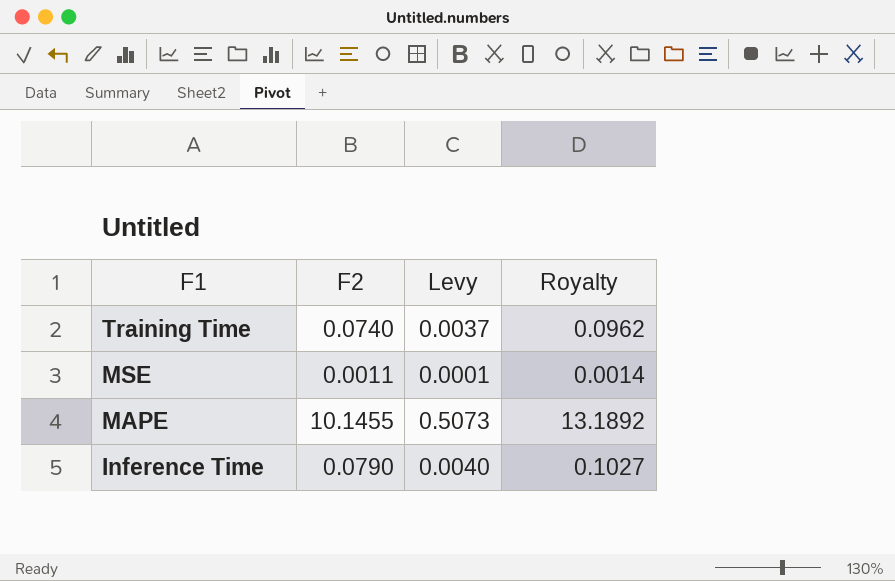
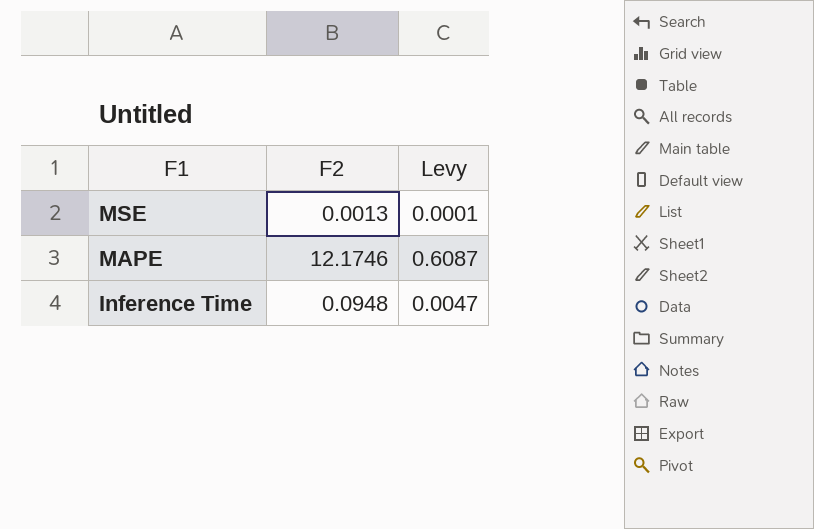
column Royalty | formula: [F2] * 1.3 -> none
row Training Time: 0.0740 | 0.0037 | 0.0962 -> none
MSE | F2: 0.0011 -> 0.0013
MAPE | F2: 10.1455 -> 12.1746
MAPE | Levy: 0.5073 -> 0.6087
Inference Time | F2: 0.0790 -> 0.0948
Inference Time | Levy: 0.0040 -> 0.0047

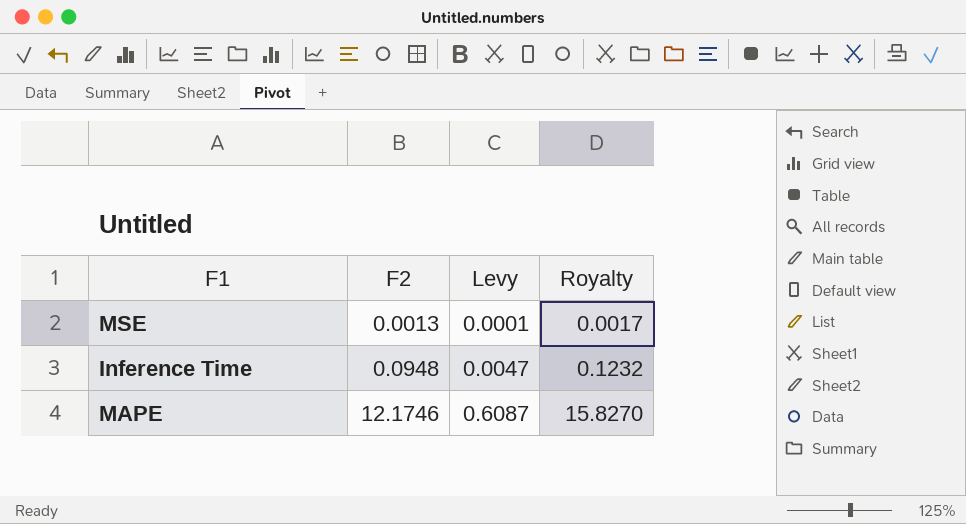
row order: F1 descending -> F2 ascending
column Royalty | formula: none -> [F2] * 1.3

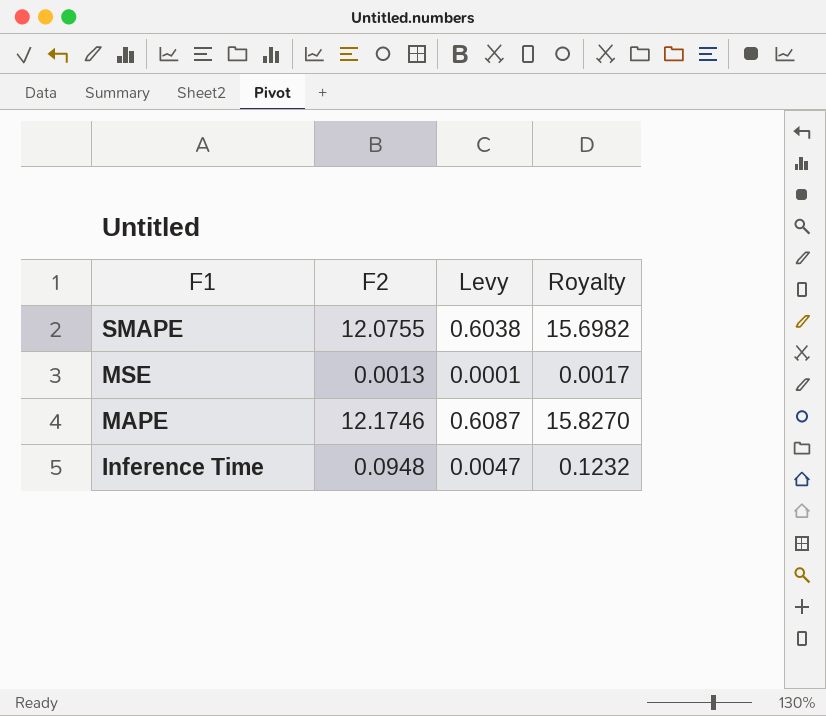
row order: F2 ascending -> F1 descending
row SMAPE: none -> 12.0755 | 0.6038 | 15.6982

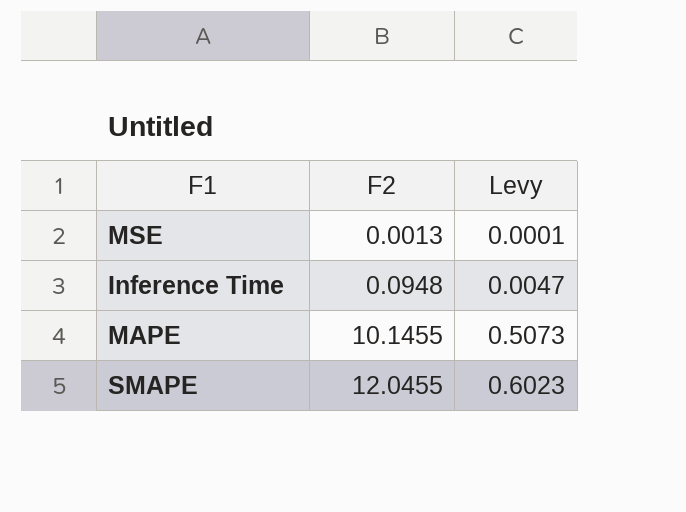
row order: F1 descending -> F2 ascending
column Royalty | formula: [F2] * 1.3 -> none
MAPE | F2: 12.1746 -> 10.1455
MAPE | Levy: 0.6087 -> 0.5073
SMAPE | F2: 12.0755 -> 12.0455
SMAPE | Levy: 0.6038 -> 0.6023

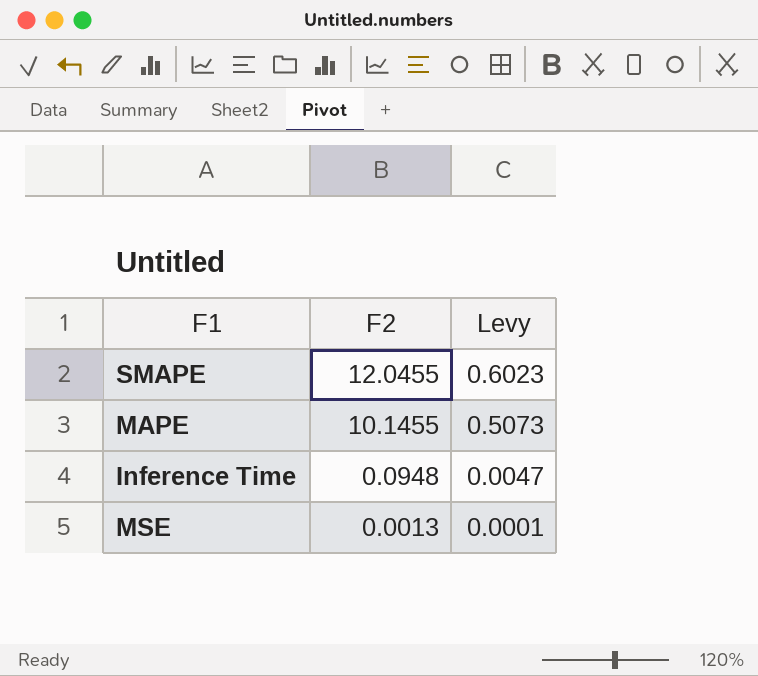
row order: F2 ascending -> F2 descending

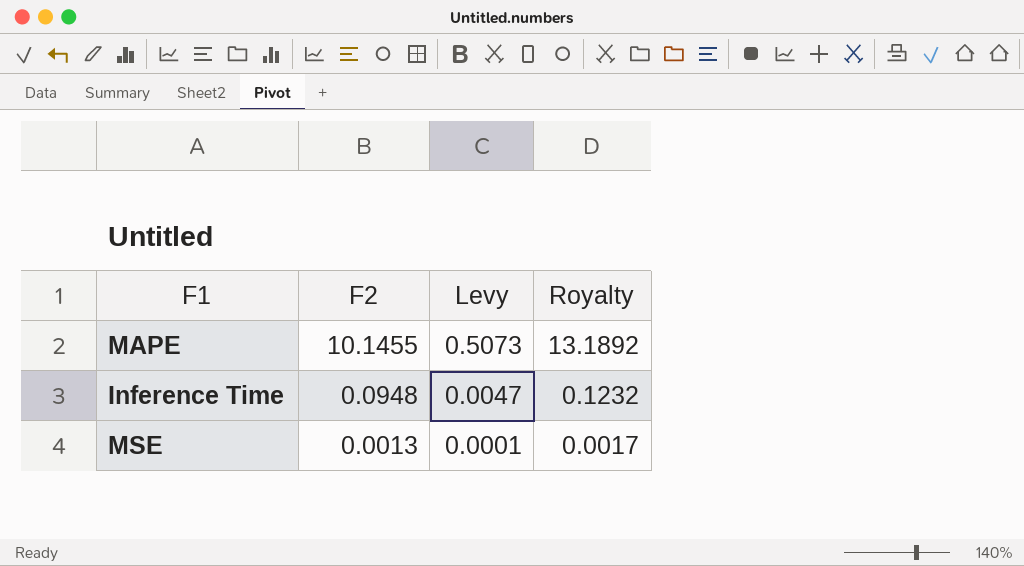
column Royalty | formula: none -> [F2] * 1.3
row SMAPE: 12.0455 | 0.6023 -> none

